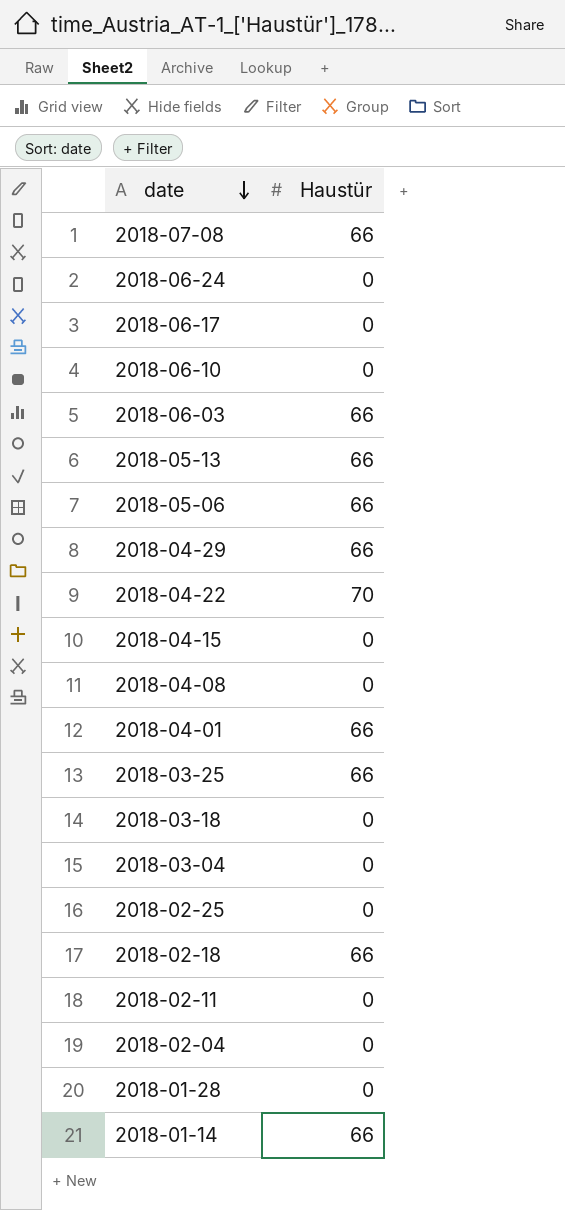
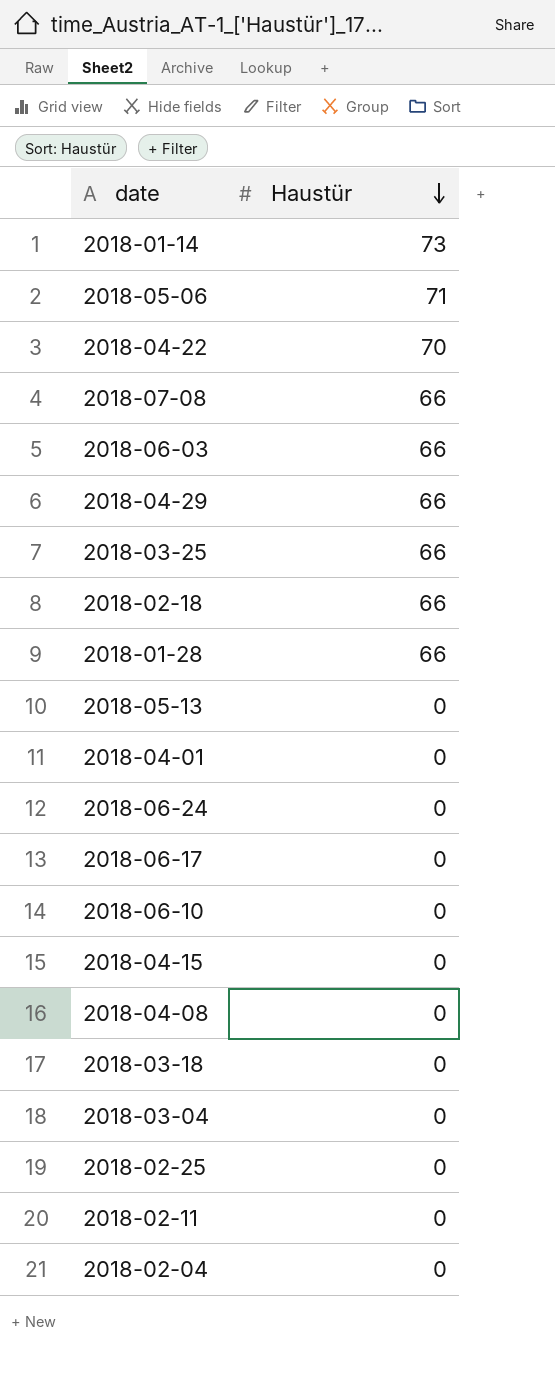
row order: date descending -> Haustür descending
2018-01-14 | Haustür: 66 -> 73
2018-05-06 | Haustür: 66 -> 71
2018-01-28 | Haustür: 0 -> 66
2018-05-13 | Haustür: 66 -> 0
2018-04-01 | Haustür: 66 -> 0

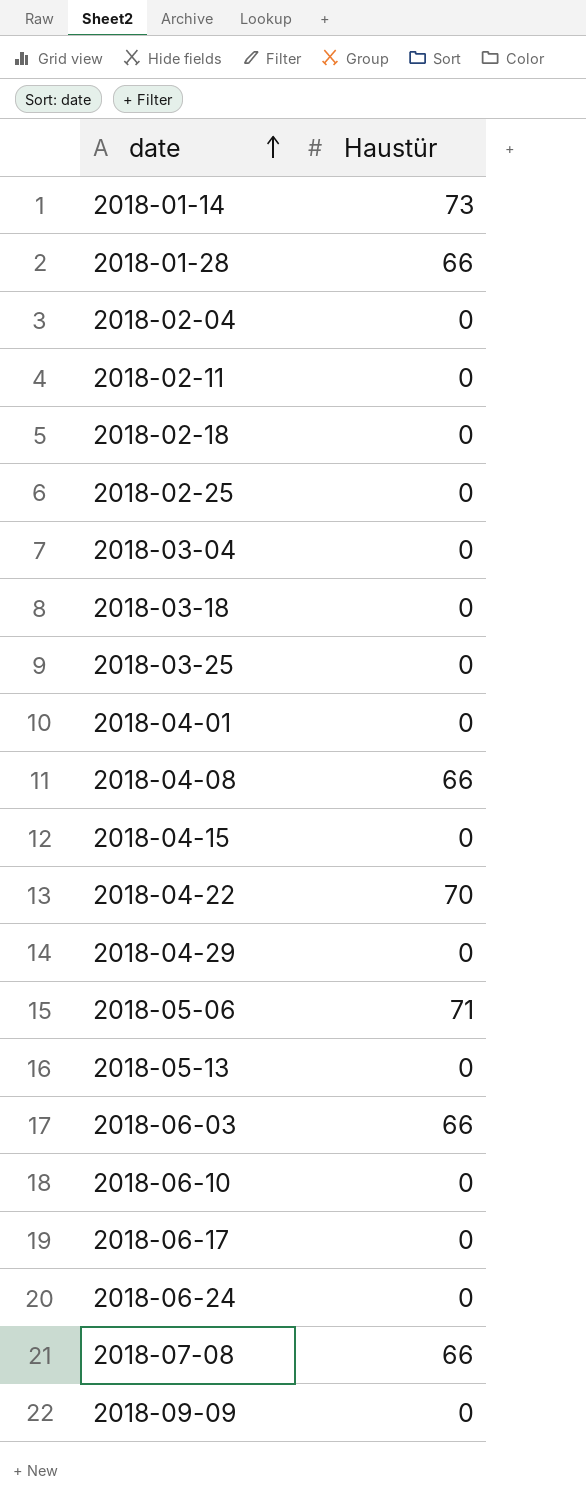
row order: Haustür descending -> date ascending
2018-02-18 | Haustür: 66 -> 0
2018-03-25 | Haustür: 66 -> 0
2018-04-08 | Haustür: 0 -> 66
2018-04-29 | Haustür: 66 -> 0
row 2018-09-09: none -> 0

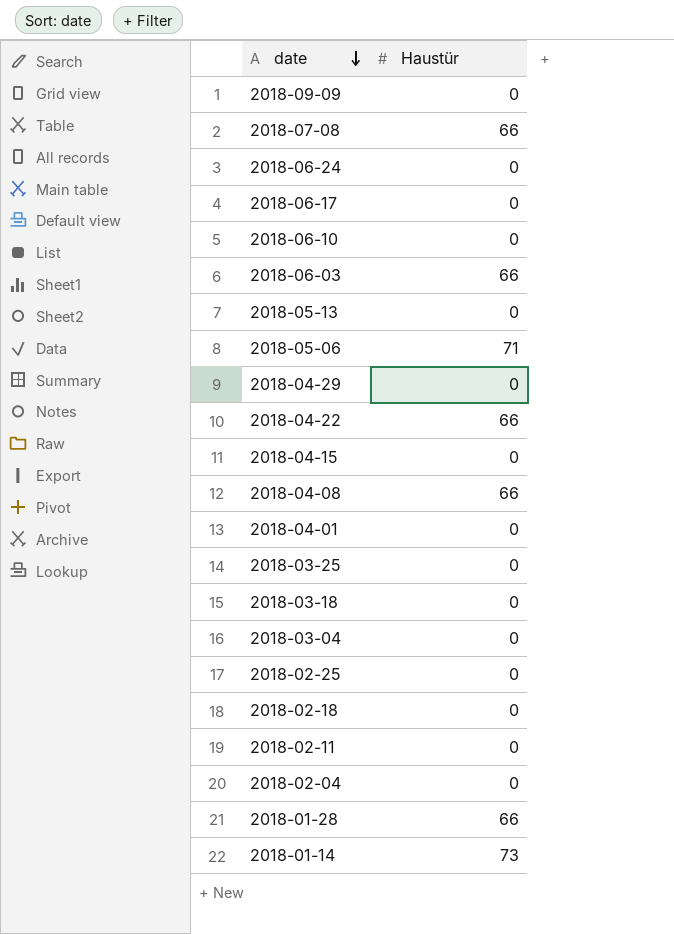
row order: date ascending -> date descending
2018-04-22 | Haustür: 70 -> 66

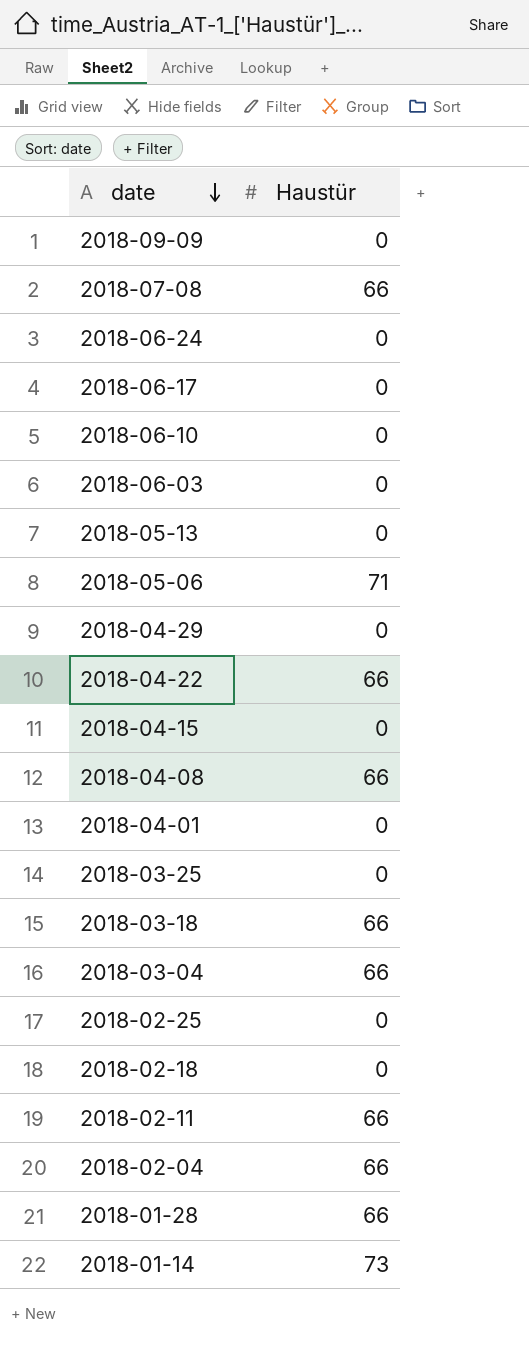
2018-06-03 | Haustür: 66 -> 0
2018-03-18 | Haustür: 0 -> 66
2018-03-04 | Haustür: 0 -> 66
2018-02-11 | Haustür: 0 -> 66
2018-02-04 | Haustür: 0 -> 66

